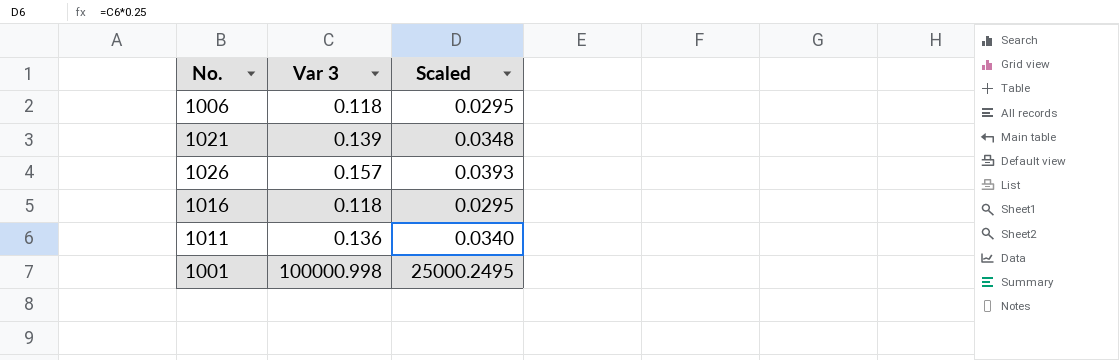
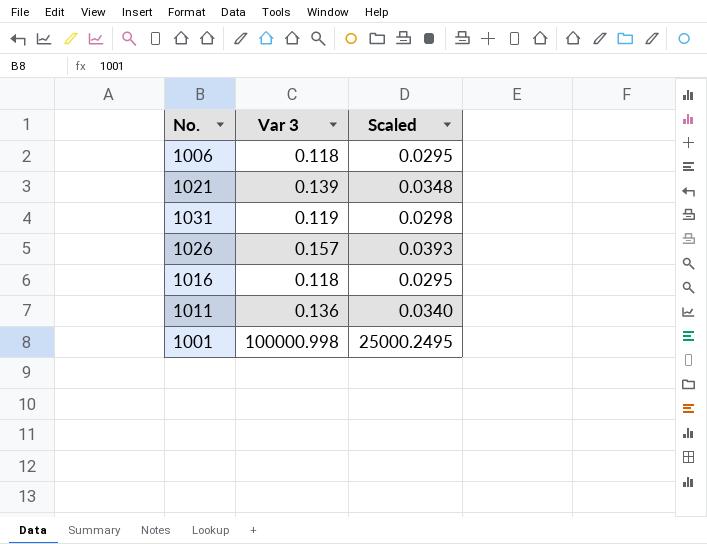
row 1031: none -> 0.119 | 0.0298

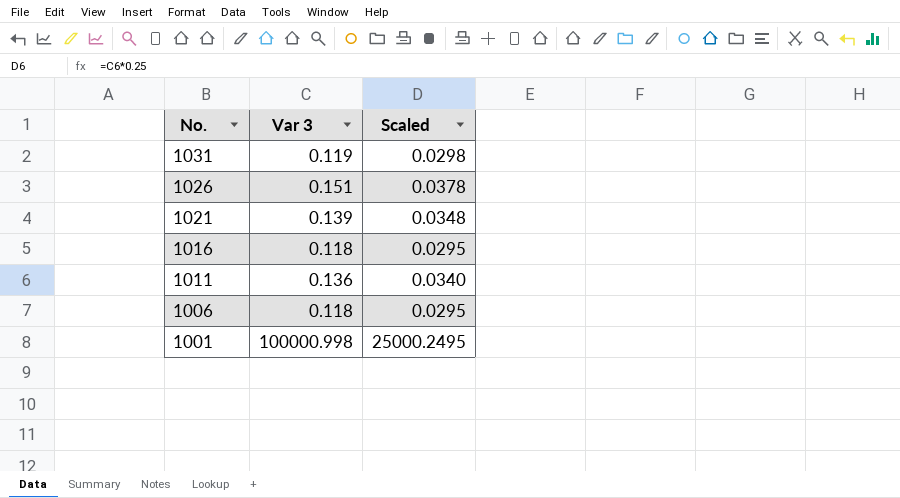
row order: none -> No. descending
1026 | Var 3: 0.157 -> 0.151
1026 | Scaled: 0.0393 -> 0.0378

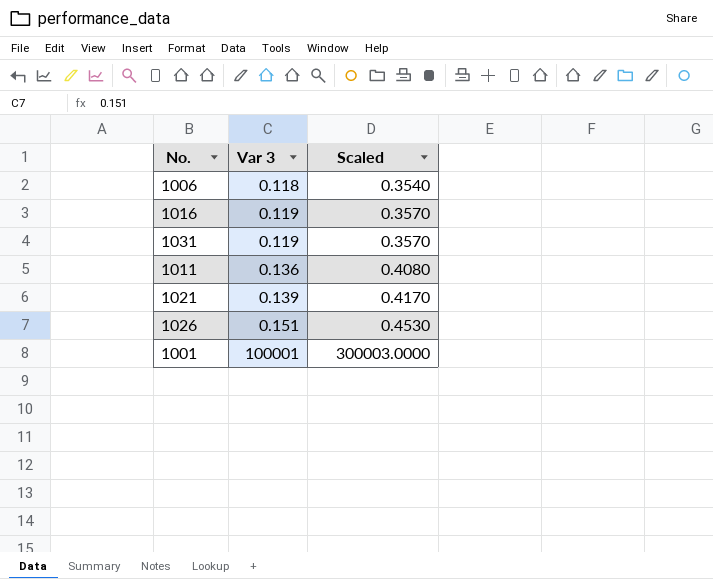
row order: No. descending -> Var 3 ascending
column Scaled | formula: [Var 3] * 0.25 -> [Var 3] * 3
1016 | Var 3: 0.118 -> 0.119
1001 | Var 3: 100000.998 -> 100001

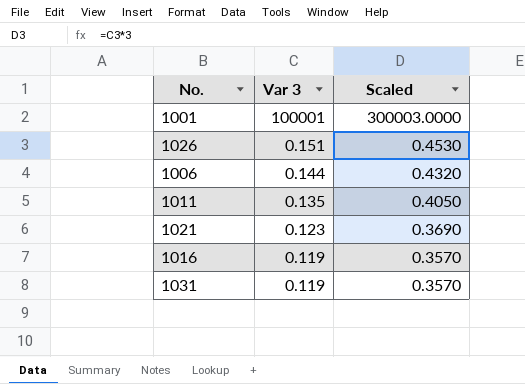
row order: Var 3 ascending -> Var 3 descending
1006 | Var 3: 0.118 -> 0.144
1006 | Scaled: 0.3540 -> 0.4320
1011 | Var 3: 0.136 -> 0.135
1011 | Scaled: 0.4080 -> 0.4050
1021 | Var 3: 0.139 -> 0.123
1021 | Scaled: 0.4170 -> 0.3690

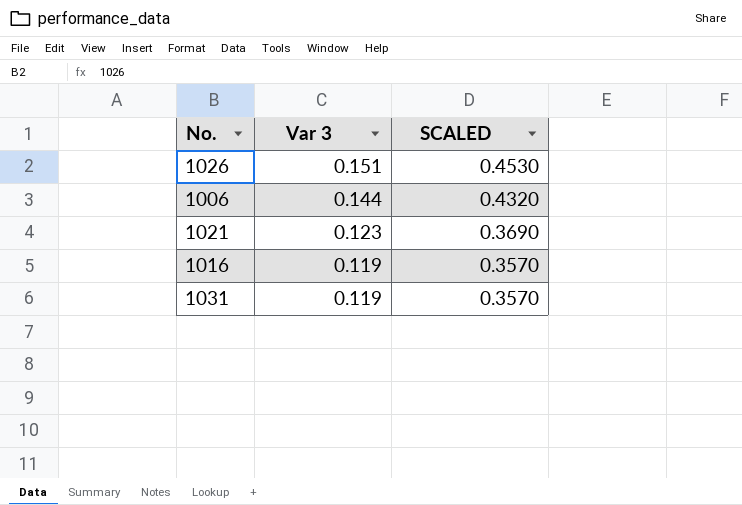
column name: Scaled -> SCALED
row 1001: 100001 | 300003.0000 -> none
row 1011: 0.135 | 0.4050 -> none

